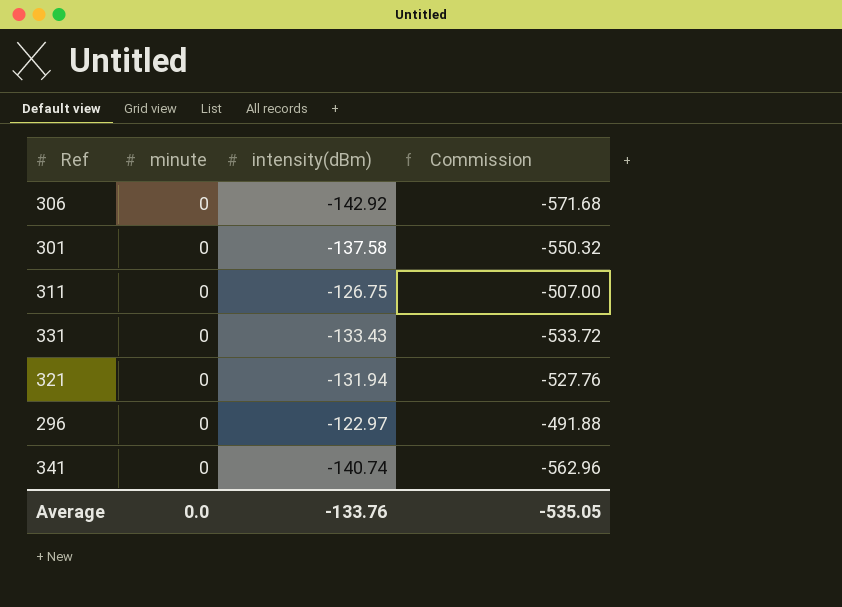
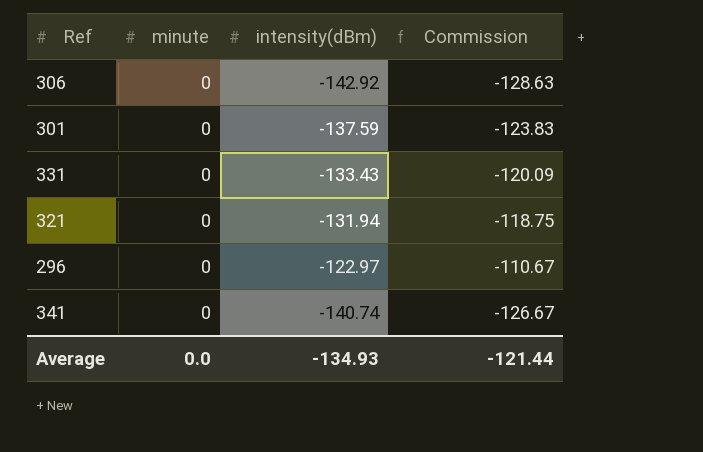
column Commission | formula: [intensity(dBm)] * 4 -> [intensity(dBm)] * 0.9
row 311: 0 | -126.75 | -507.00 -> none
301 | intensity(dBm): -137.58 -> -137.59
Average | intensity(dBm): -133.76 -> -134.93
Average | Commission: -535.05 -> -121.44

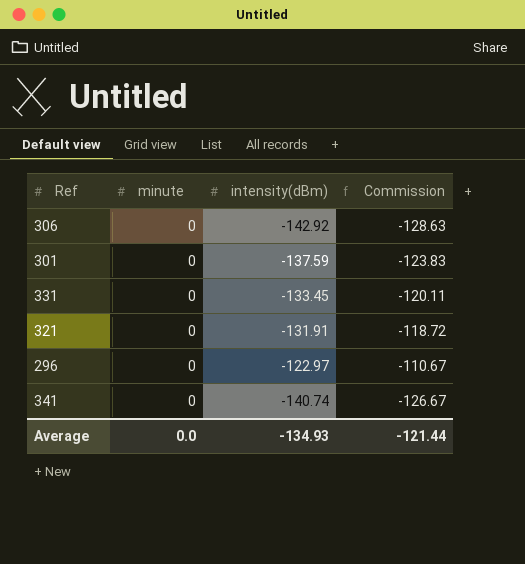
331 | intensity(dBm): -133.43 -> -133.45
331 | Commission: -120.09 -> -120.11
321 | intensity(dBm): -131.94 -> -131.91
321 | Commission: -118.75 -> -118.72

